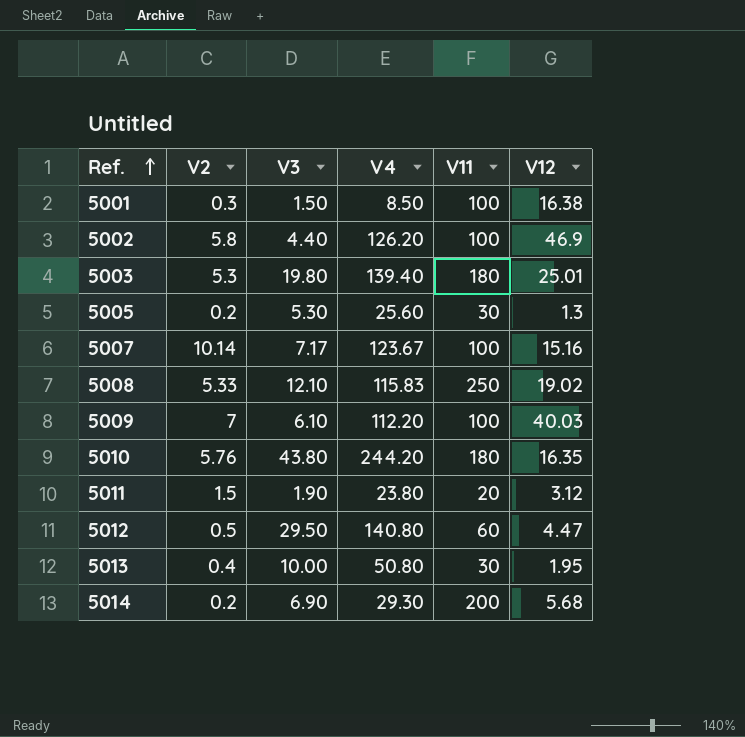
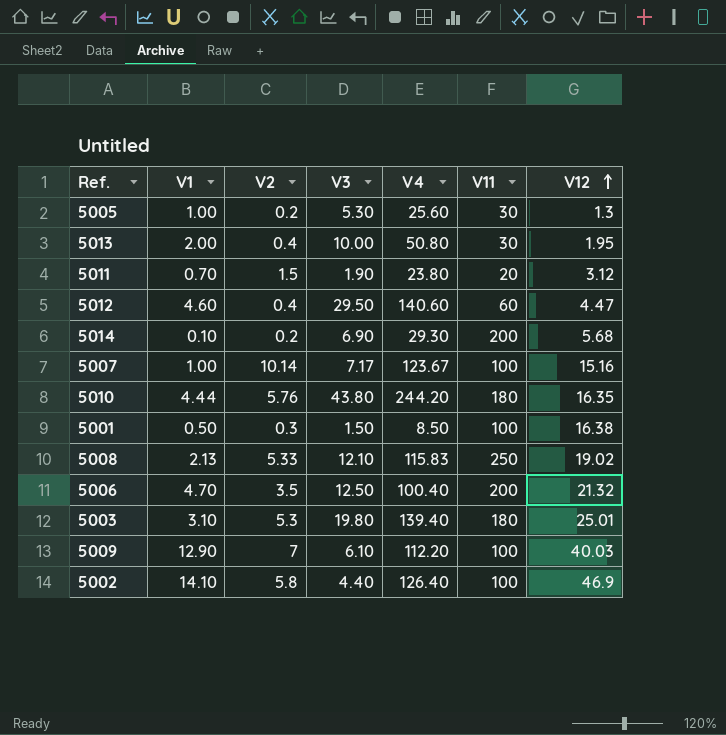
row order: Ref. ascending -> V12 ascending
column V1 | position: none -> 2
5012 | V2: 0.5 -> 0.4
5012 | V4: 140.80 -> 140.60
row 5006: none -> 4.70 | 3.5 | 12.50 | 100.40 | 200 | 21.32
5002 | V4: 126.20 -> 126.40

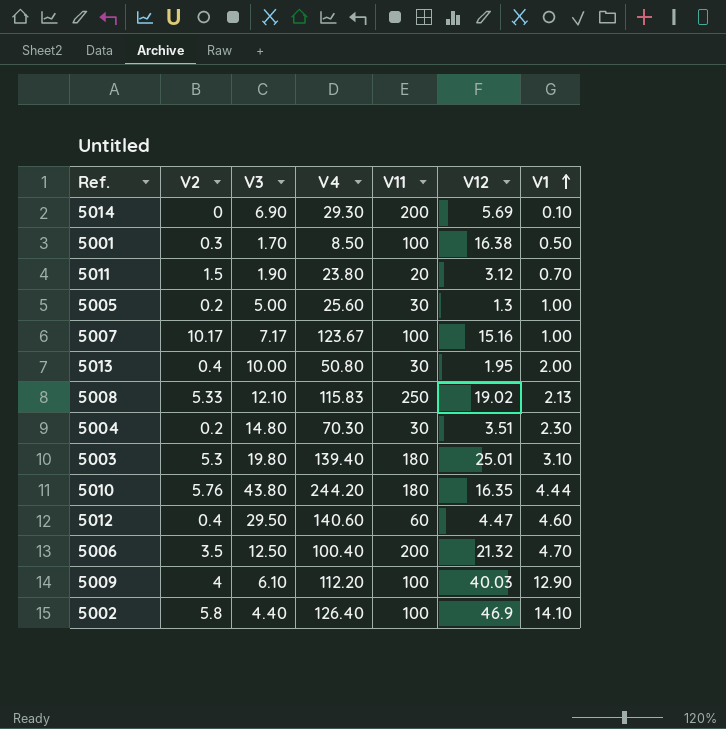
row order: V12 ascending -> V1 ascending
column V1 | position: 2 -> 7
5014 | V2: 0.2 -> 0
5014 | V12: 5.68 -> 5.69
5001 | V3: 1.50 -> 1.70
5005 | V3: 5.30 -> 5.00
5007 | V2: 10.14 -> 10.17
row 5004: none -> 0.2 | 14.80 | 70.30 | 30 | 3.51 | 2.30
5009 | V2: 7 -> 4

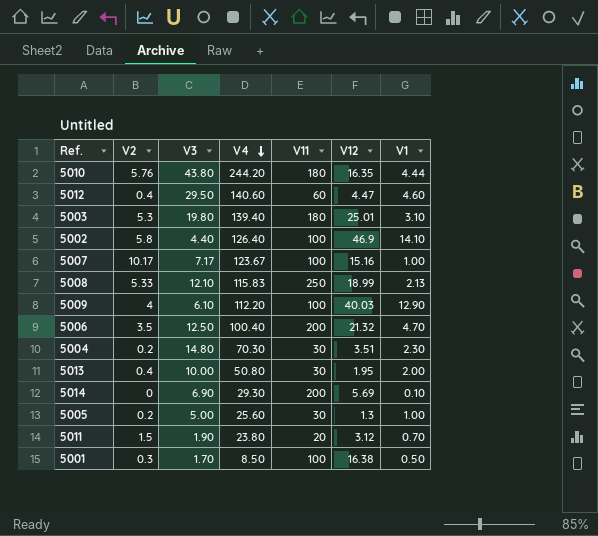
row order: V1 ascending -> V4 descending
5008 | V12: 19.02 -> 18.99

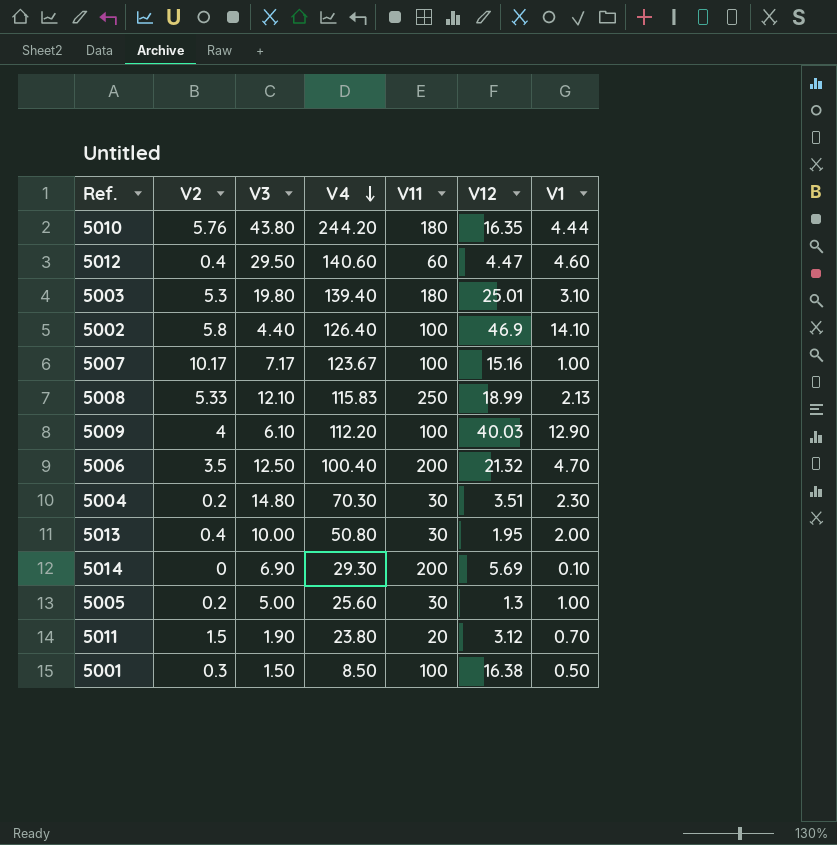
5001 | V3: 1.70 -> 1.50

